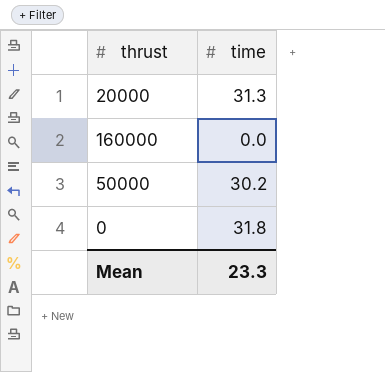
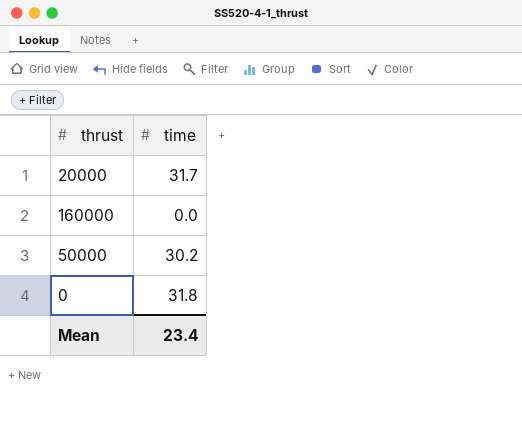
20000 | time: 31.3 -> 31.7
Mean | time: 23.3 -> 23.4

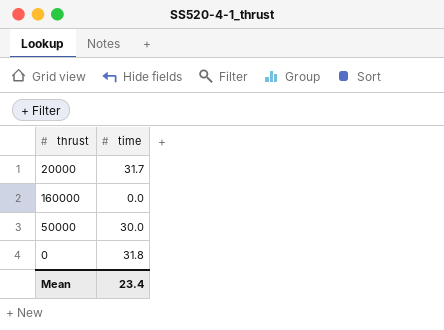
50000 | time: 30.2 -> 30.0

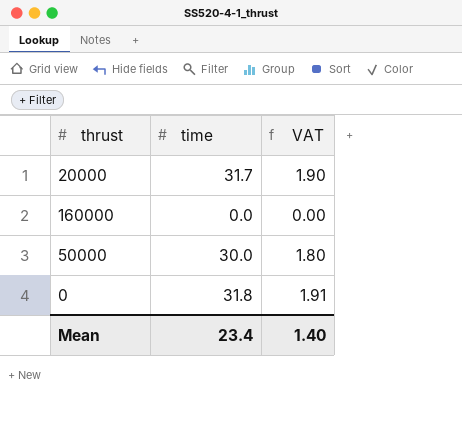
column VAT | formula: none -> [time] * 0.06

